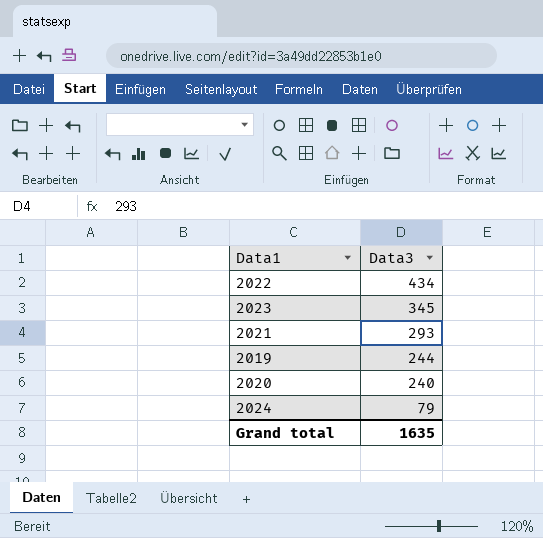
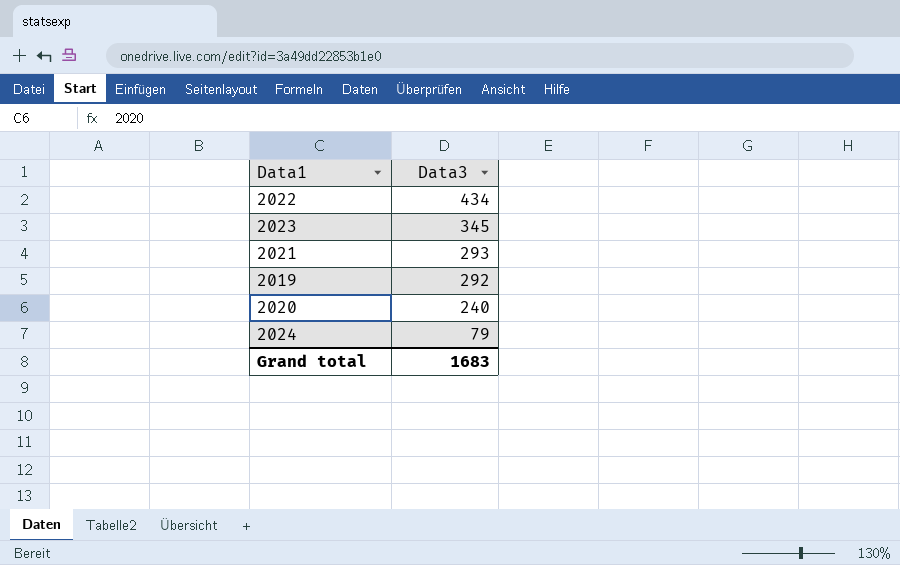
2019 | Data3: 244 -> 292
Grand total | Data3: 1635 -> 1683

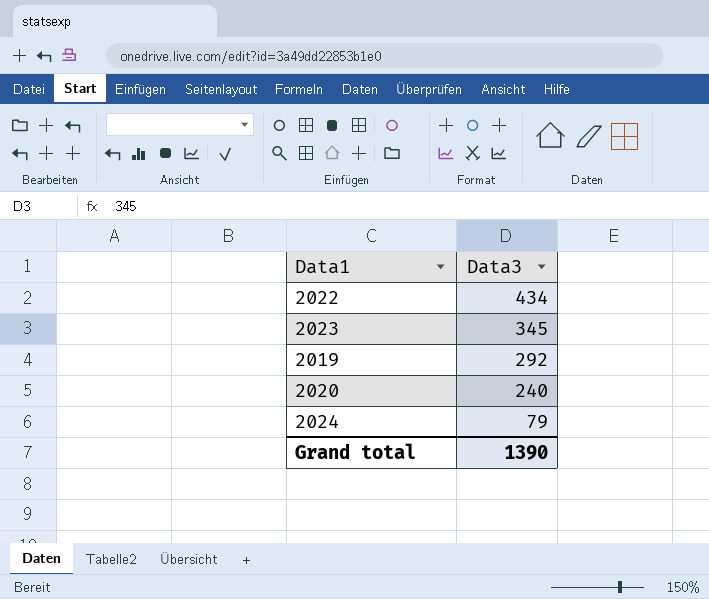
row 2021: 293 -> none
Grand total | Data3: 1683 -> 1390

